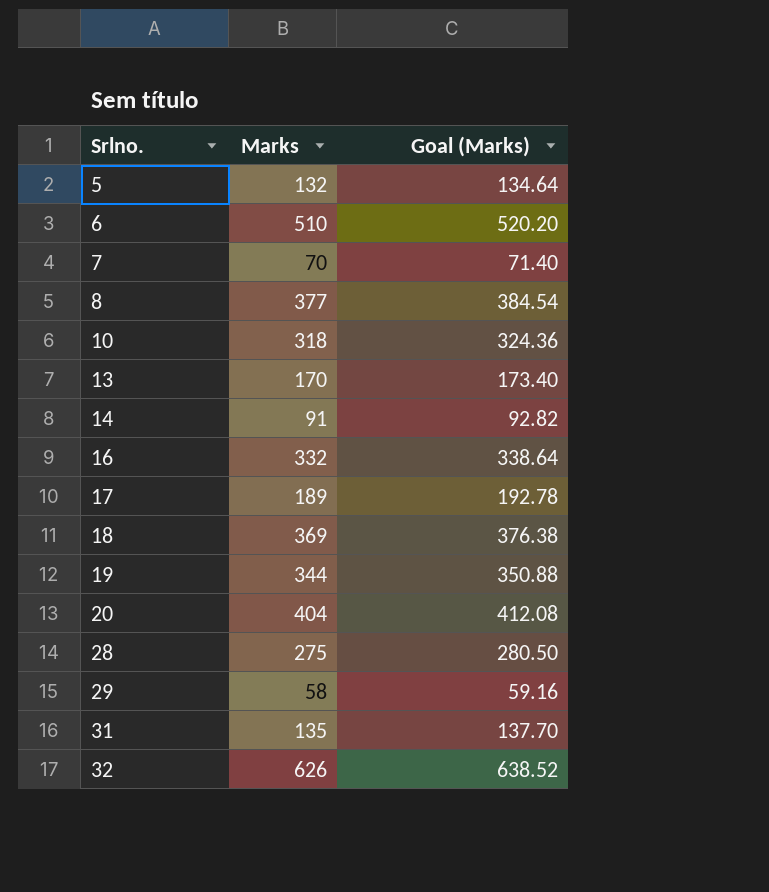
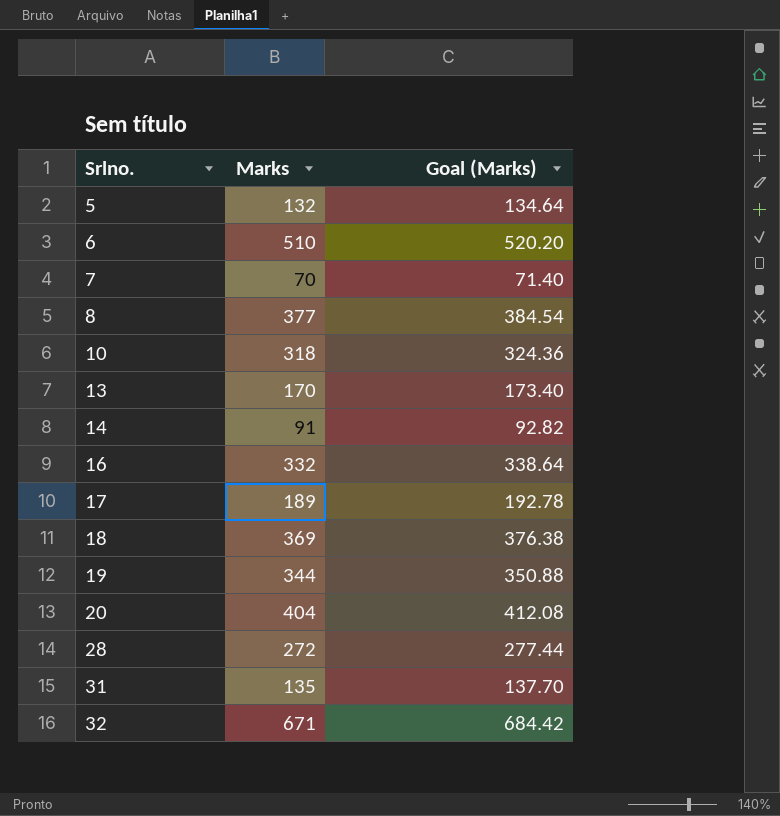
row 29: 58 | 59.16 -> none
28 | Marks: 275 -> 272
28 | Goal (Marks): 280.50 -> 277.44
32 | Marks: 626 -> 671
32 | Goal (Marks): 638.52 -> 684.42

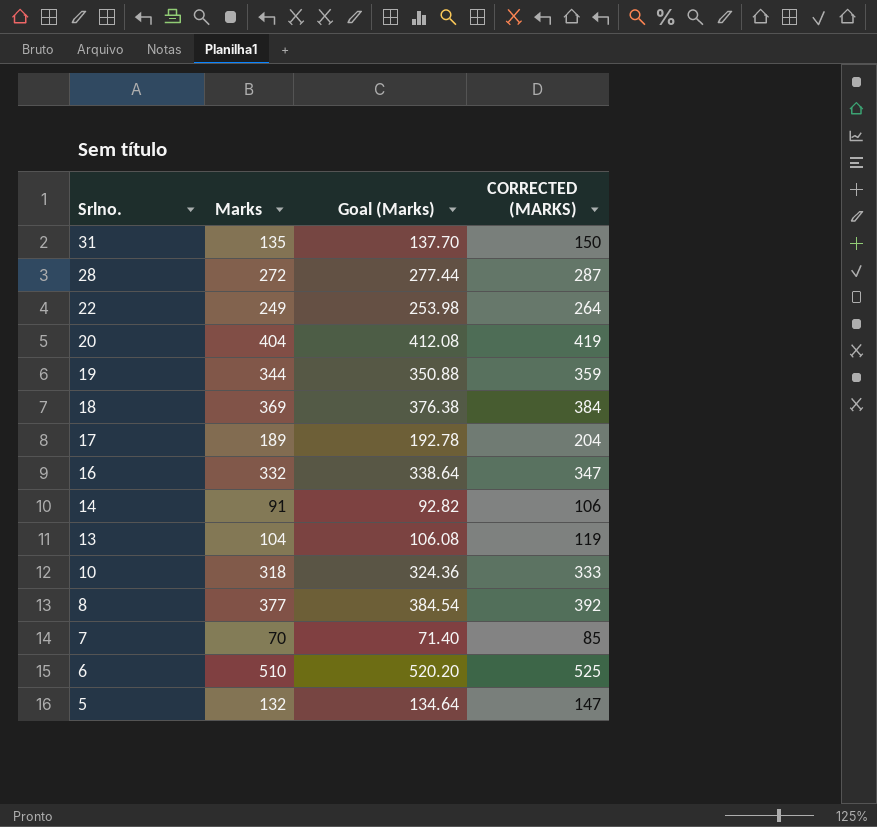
row order: Srlno. ascending -> Srlno. descending
column CORRECTED (MARKS) | formula: none -> [Marks] + 15
row 32: 671 | 684.42 -> none
row 22: none -> 249 | 253.98 | 264
13 | Marks: 170 -> 104
13 | Goal (Marks): 173.40 -> 106.08

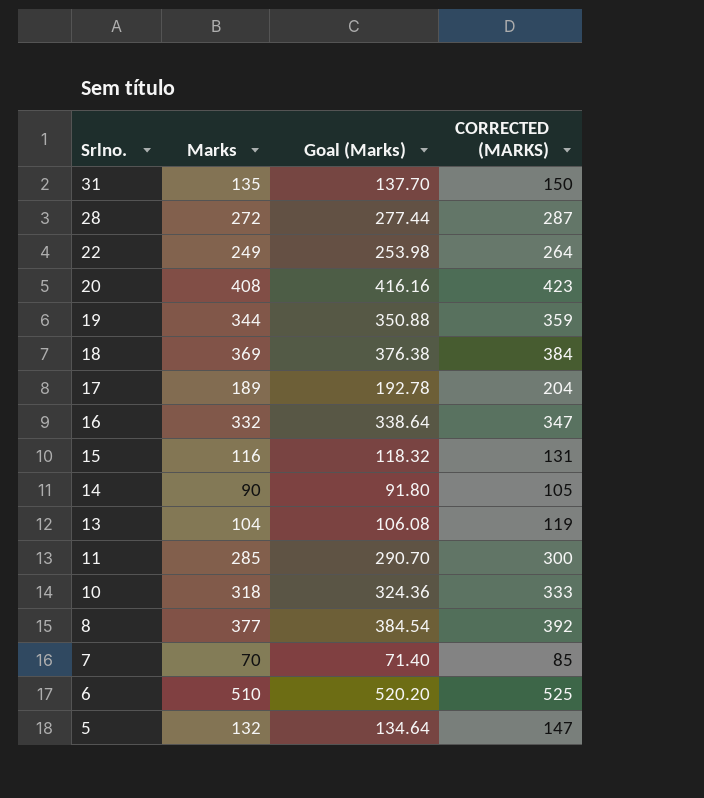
20 | Marks: 404 -> 408
20 | Goal (Marks): 412.08 -> 416.16
20 | CORRECTED (MARKS): 419 -> 423
row 15: none -> 116 | 118.32 | 131
14 | Marks: 91 -> 90
14 | Goal (Marks): 92.82 -> 91.80
14 | CORRECTED (MARKS): 106 -> 105
row 11: none -> 285 | 290.70 | 300

